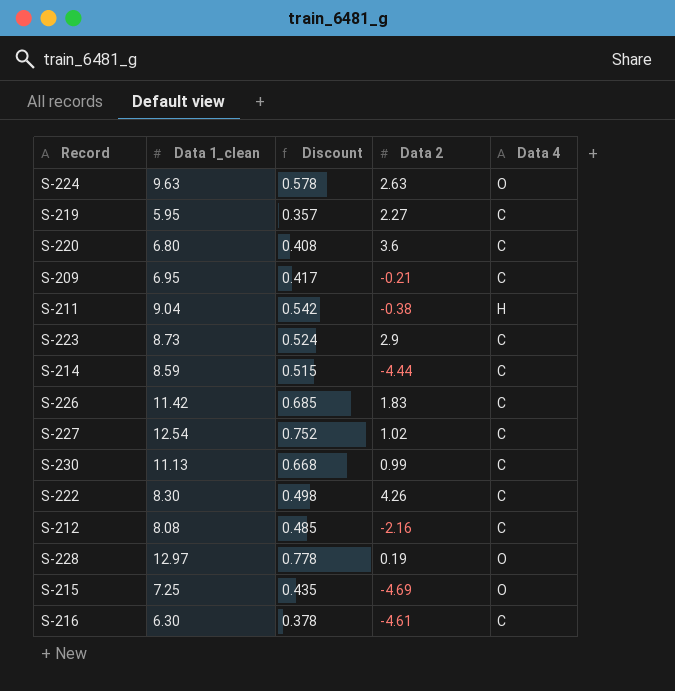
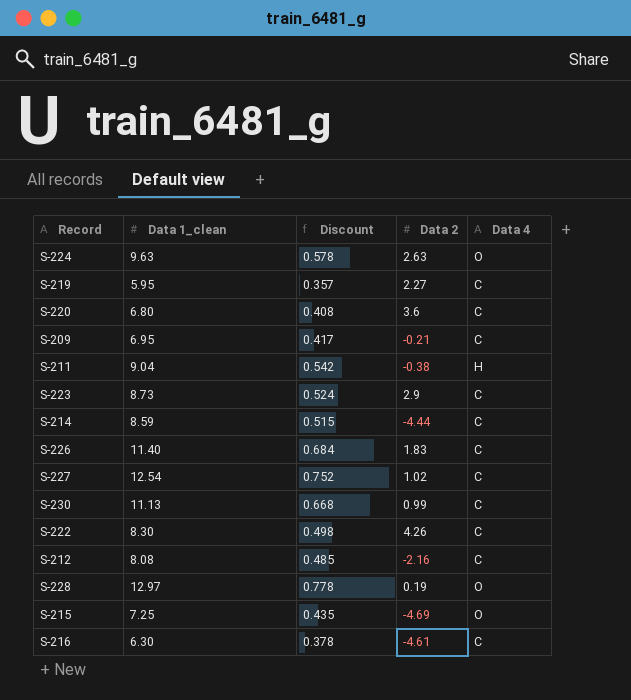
S-226 | Data 1_clean: 11.42 -> 11.40
S-226 | Discount: 0.685 -> 0.684

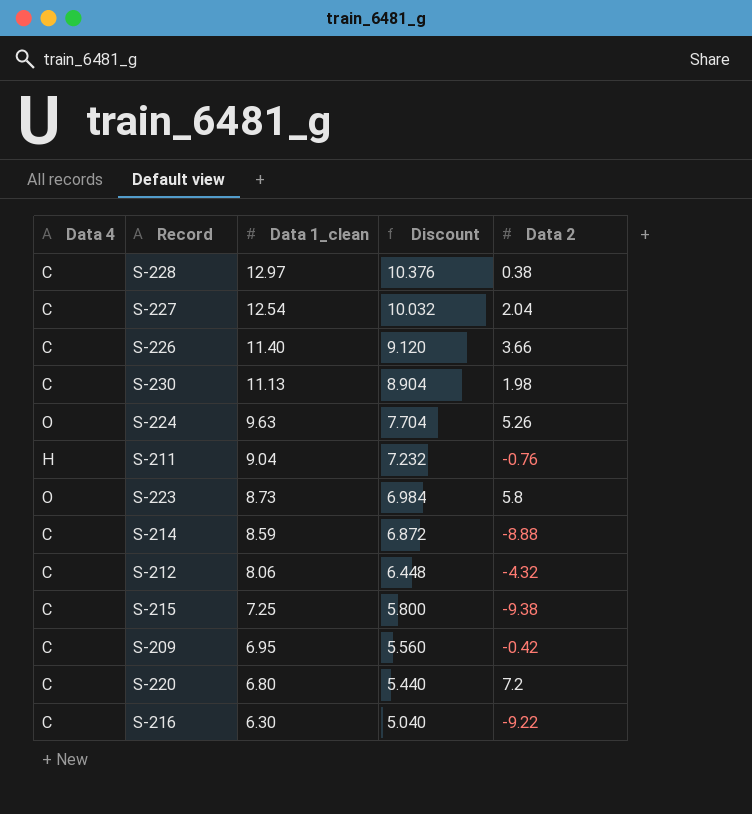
row order: none -> Data 1_clean descending
column Data 4 | position: 5 -> 1
column Discount | formula: [Data 1_clean] * 0.06 -> [Data 1_clean] * 0.8
row S-219: 5.95 | 0.357 | 2.27 | C -> none
row S-222: 8.30 | 0.498 | 4.26 | C -> none
S-228 | Data 4: O -> C
S-228 | Data 2: 0.19 -> 0.38
S-227 | Data 2: 1.02 -> 2.04
S-226 | Data 2: 1.83 -> 3.66
S-230 | Data 2: 0.99 -> 1.98
S-224 | Data 2: 2.63 -> 5.26
S-211 | Data 2: -0.38 -> -0.76
S-223 | Data 4: C -> O
S-223 | Data 2: 2.9 -> 5.8
S-214 | Data 2: -4.44 -> -8.88
S-212 | Data 1_clean: 8.08 -> 8.06
S-212 | Data 2: -2.16 -> -4.32
S-215 | Data 4: O -> C
S-215 | Data 2: -4.69 -> -9.38
S-209 | Data 2: -0.21 -> -0.42
S-220 | Data 2: 3.6 -> 7.2
S-216 | Data 2: -4.61 -> -9.22

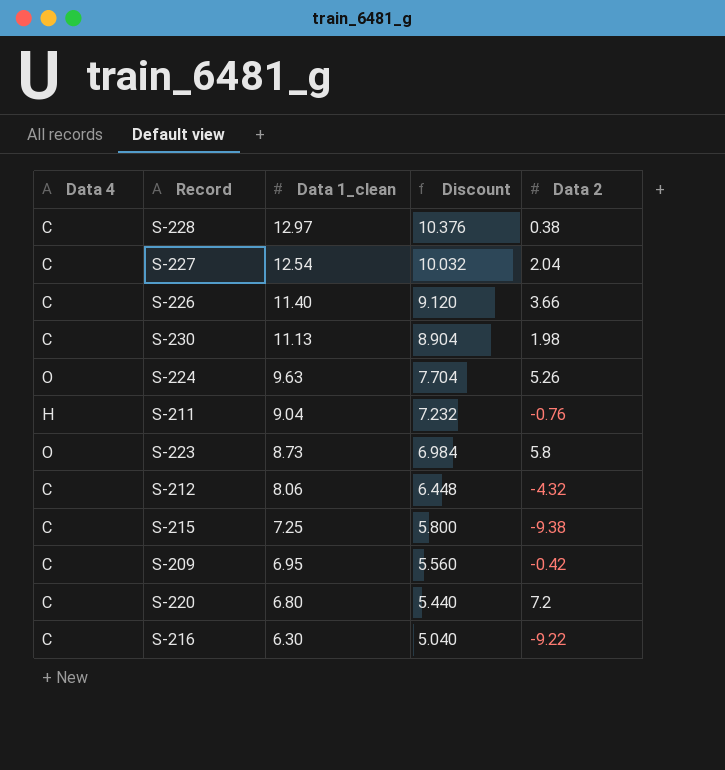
row S-214: C | 8.59 | 6.872 | -8.88 -> none

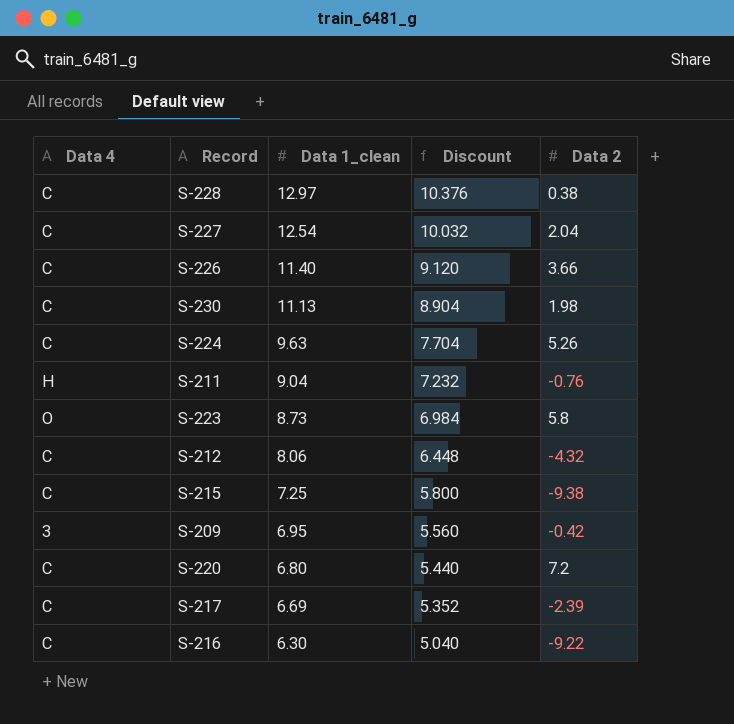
S-224 | Data 4: O -> C
S-209 | Data 4: C -> 3
row S-217: none -> C | 6.69 | 5.352 | -2.39

